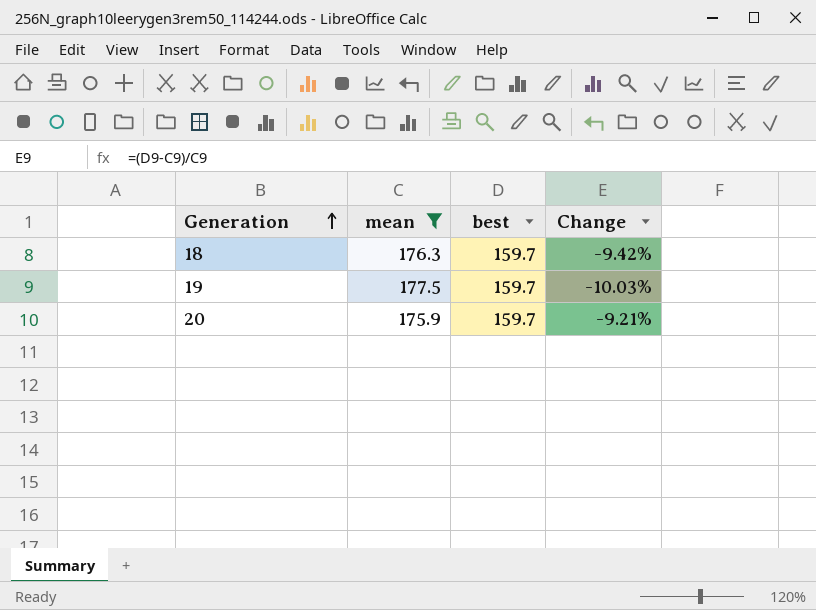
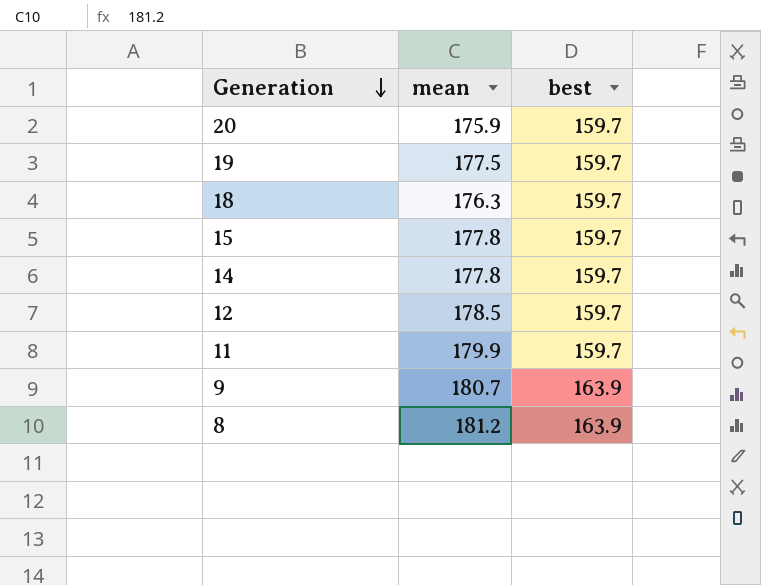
filter: mean <= 177.5 -> none
row order: Generation ascending -> Generation descending
column Change | formula: ([best] - [mean]) / [mean] -> none

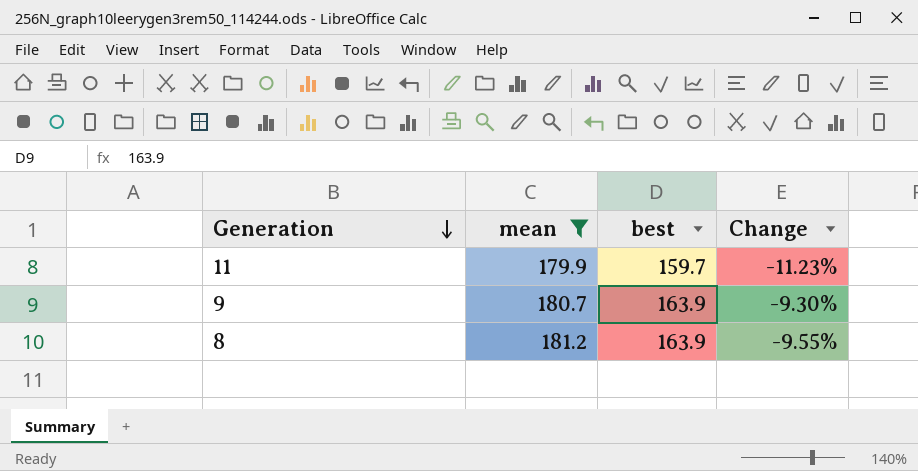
filter: none -> mean >= 179.9
column Change | formula: none -> ([best] - [mean]) / [mean]

